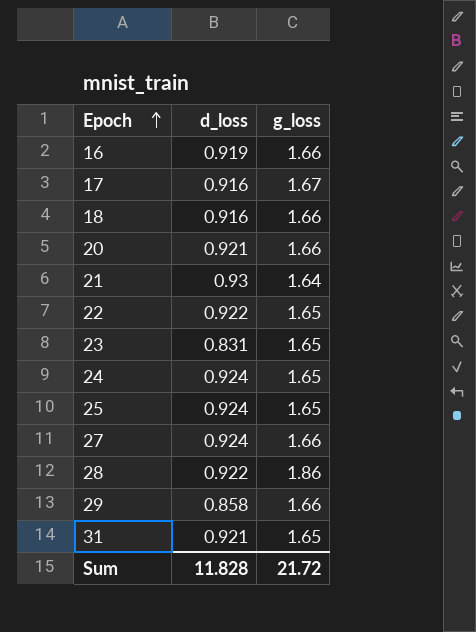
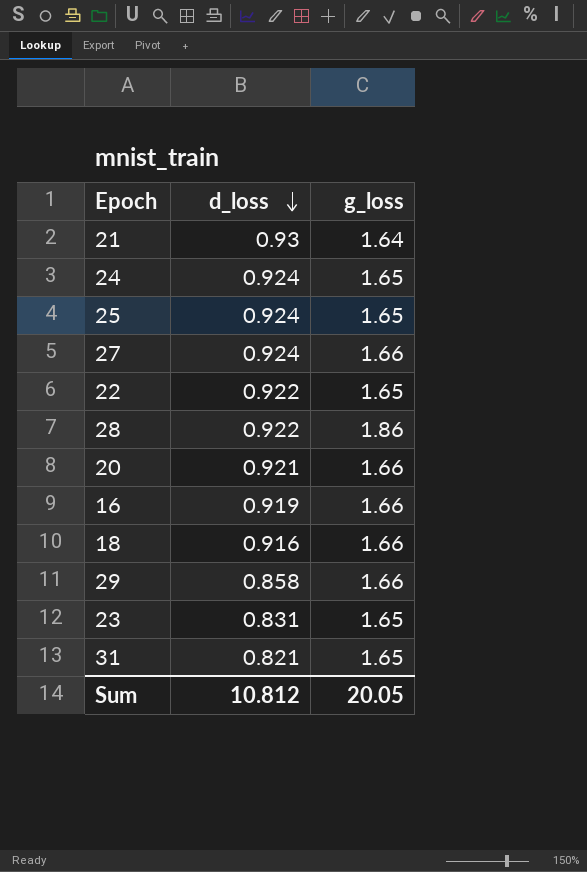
row order: Epoch ascending -> d_loss descending
row 17: 0.916 | 1.67 -> none
31 | d_loss: 0.921 -> 0.821
Sum | d_loss: 11.828 -> 10.812
Sum | g_loss: 21.72 -> 20.05

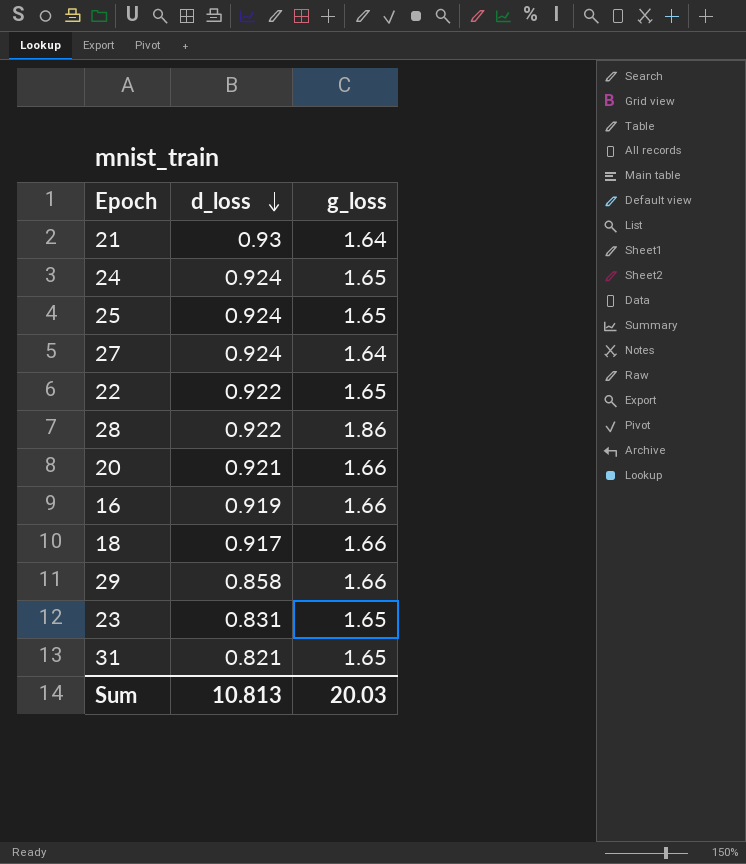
27 | g_loss: 1.66 -> 1.64
18 | d_loss: 0.916 -> 0.917
Sum | d_loss: 10.812 -> 10.813
Sum | g_loss: 20.05 -> 20.03

